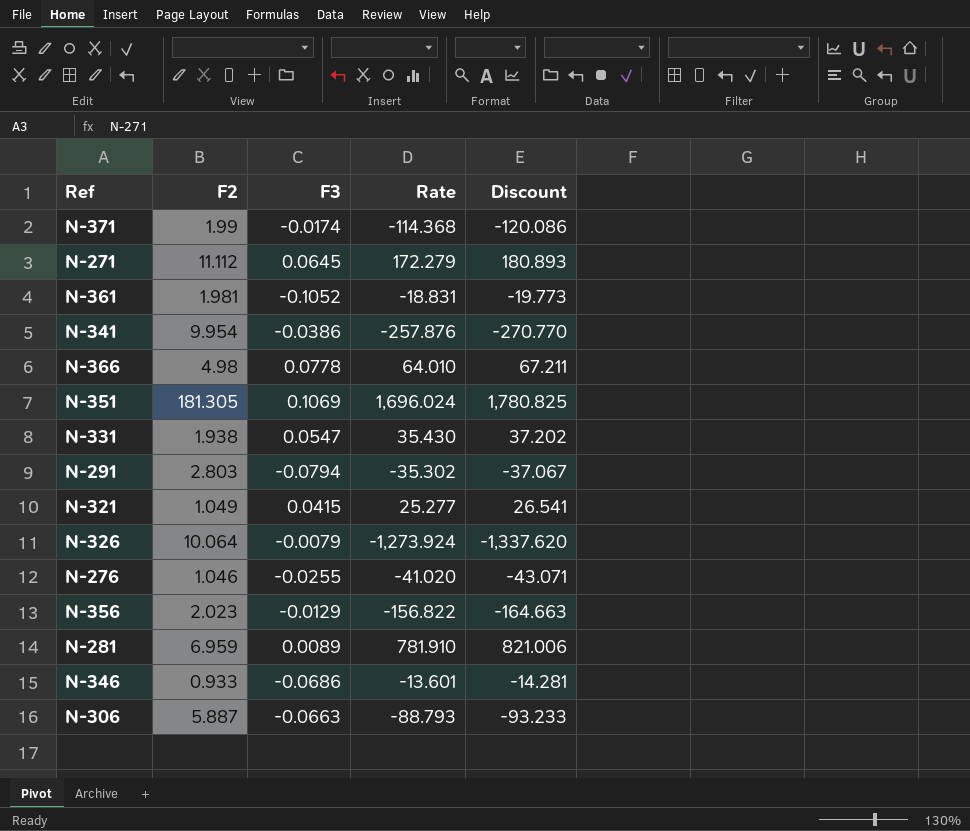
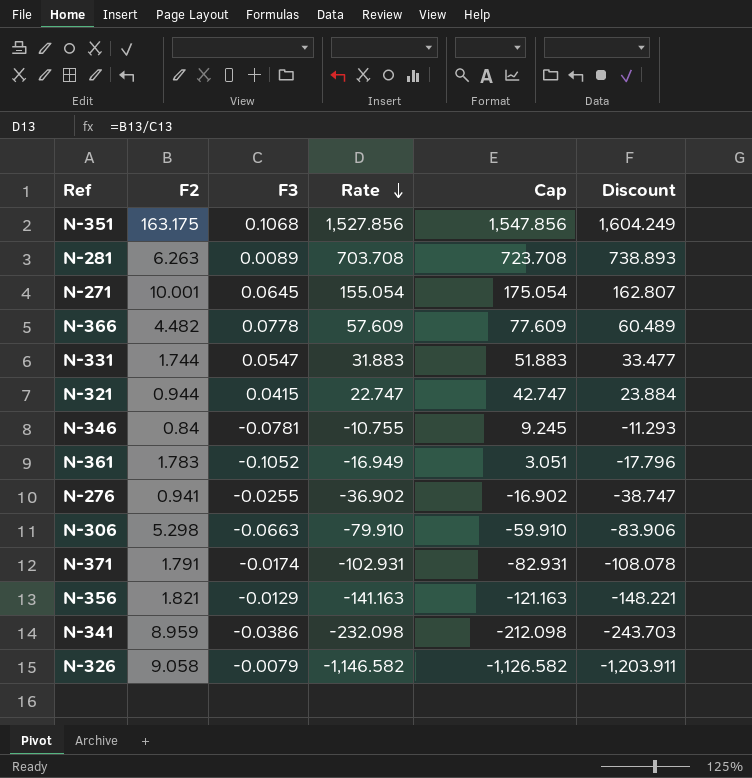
row order: none -> Rate descending
column Cap | formula: none -> [Rate] + 20
row N-291: 2.803 | -0.0794 | -35.302 | -37.067 -> none
N-351 | F2: 181.305 -> 163.175
N-351 | F3: 0.1069 -> 0.1068
N-351 | Rate: 1,696.024 -> 1,527.856
N-351 | Discount: 1,780.825 -> 1,604.249
N-281 | F2: 6.959 -> 6.263
N-281 | Rate: 781.910 -> 703.708
N-281 | Discount: 821.006 -> 738.893
N-271 | F2: 11.112 -> 10.001
N-271 | Rate: 172.279 -> 155.054
N-271 | Discount: 180.893 -> 162.807
N-366 | F2: 4.98 -> 4.482
N-366 | Rate: 64.010 -> 57.609
N-366 | Discount: 67.211 -> 60.489
N-331 | F2: 1.938 -> 1.744
N-331 | Rate: 35.430 -> 31.883
N-331 | Discount: 37.202 -> 33.477
N-321 | F2: 1.049 -> 0.944
N-321 | Rate: 25.277 -> 22.747
N-321 | Discount: 26.541 -> 23.884
N-346 | F2: 0.933 -> 0.84
N-346 | F3: -0.0686 -> -0.0781
N-346 | Rate: -13.601 -> -10.755
N-346 | Discount: -14.281 -> -11.293
N-361 | F2: 1.981 -> 1.783
N-361 | Rate: -18.831 -> -16.949
N-361 | Discount: -19.773 -> -17.796
N-276 | F2: 1.046 -> 0.941
N-276 | Rate: -41.020 -> -36.902
N-276 | Discount: -43.071 -> -38.747
N-306 | F2: 5.887 -> 5.298
N-306 | Rate: -88.793 -> -79.910
N-306 | Discount: -93.233 -> -83.906
N-371 | F2: 1.99 -> 1.791
N-371 | Rate: -114.368 -> -102.931
N-371 | Discount: -120.086 -> -108.078
N-356 | F2: 2.023 -> 1.821
N-356 | Rate: -156.822 -> -141.163
N-356 | Discount: -164.663 -> -148.221
N-341 | F2: 9.954 -> 8.959
N-341 | Rate: -257.876 -> -232.098
N-341 | Discount: -270.770 -> -243.703
N-326 | F2: 10.064 -> 9.058
N-326 | Rate: -1,273.924 -> -1,146.582
N-326 | Discount: -1,337.620 -> -1,203.911

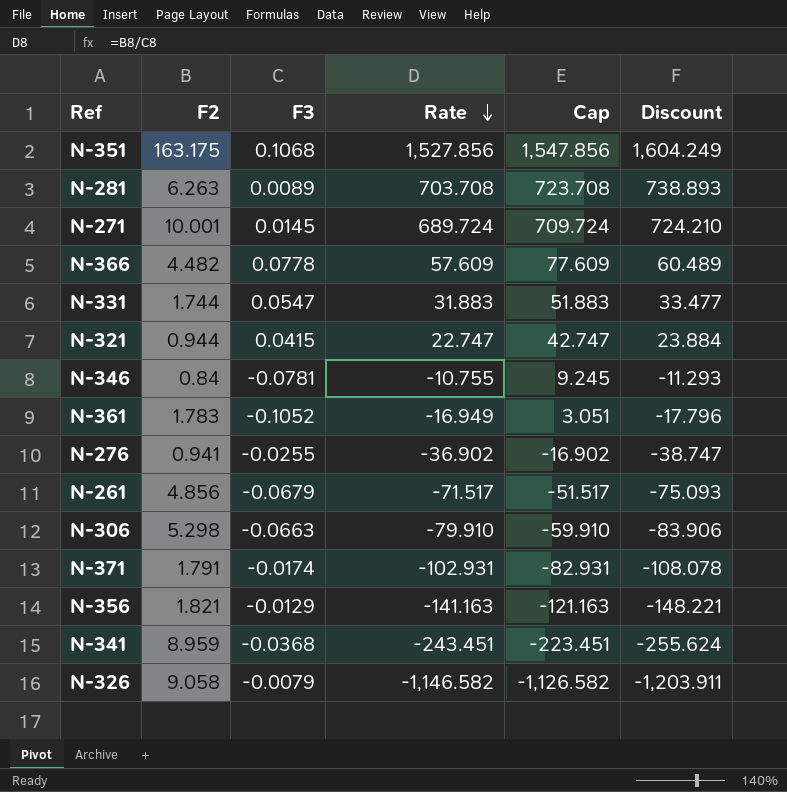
N-271 | F3: 0.0645 -> 0.0145
N-271 | Rate: 155.054 -> 689.724
N-271 | Cap: 175.054 -> 709.724
N-271 | Discount: 162.807 -> 724.210
row N-261: none -> 4.856 | -0.0679 | -71.517 | -51.517 | -75.093
N-341 | F3: -0.0386 -> -0.0368
N-341 | Rate: -232.098 -> -243.451
N-341 | Cap: -212.098 -> -223.451
N-341 | Discount: -243.703 -> -255.624

